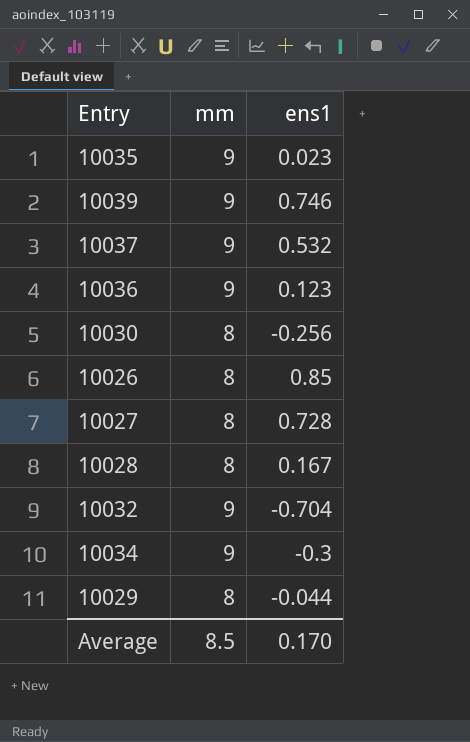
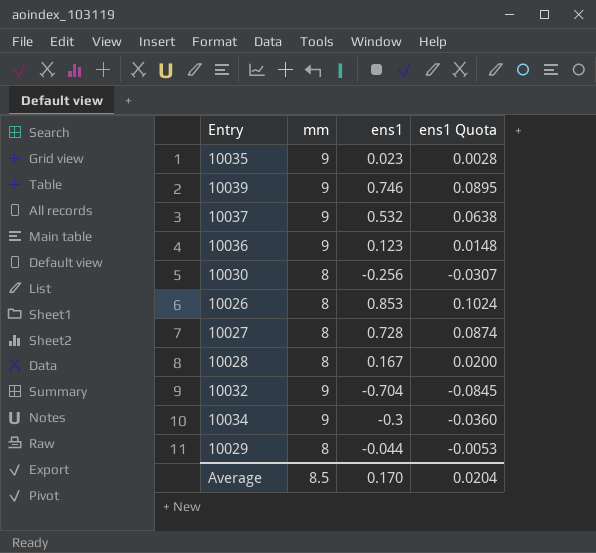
column ens1 Quota | formula: none -> [ens1] * 0.12
10026 | ens1: 0.85 -> 0.853

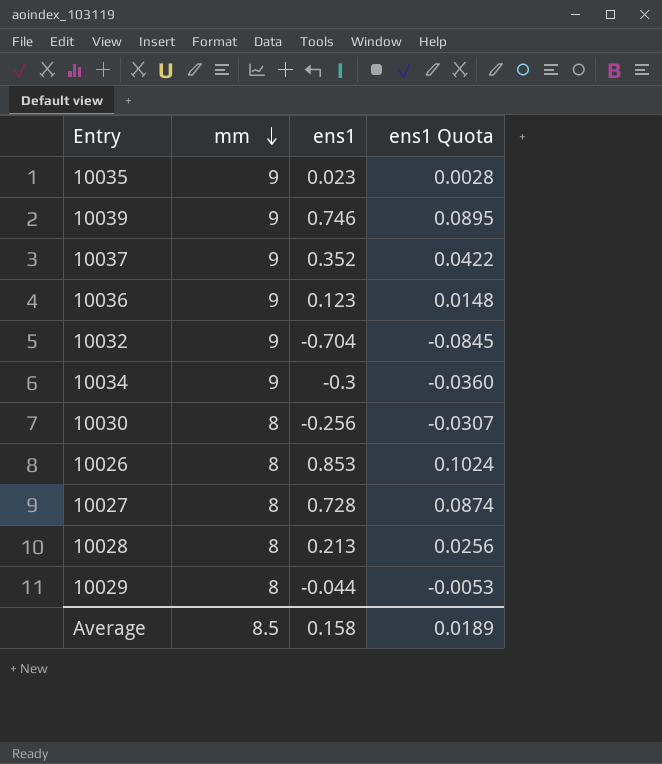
row order: none -> mm descending
10037 | ens1: 0.532 -> 0.352
10037 | ens1 Quota: 0.0638 -> 0.0422
10028 | ens1: 0.167 -> 0.213
10028 | ens1 Quota: 0.0200 -> 0.0256
Average | ens1: 0.170 -> 0.158
Average | ens1 Quota: 0.0204 -> 0.0189

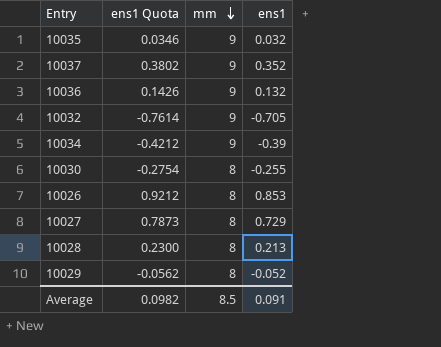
column ens1 Quota | formula: [ens1] * 0.12 -> [ens1] * 1.08
column ens1 Quota | position: 4 -> 2
row 10039: 9 | 0.746 | 0.0895 -> none
10035 | ens1: 0.023 -> 0.032
10036 | ens1: 0.123 -> 0.132
10032 | ens1: -0.704 -> -0.705
10034 | ens1: -0.3 -> -0.39
10030 | ens1: -0.256 -> -0.255
10027 | ens1: 0.728 -> 0.729
10029 | ens1: -0.044 -> -0.052
Average | ens1 Quota: 0.0189 -> 0.0982
Average | ens1: 0.158 -> 0.091

